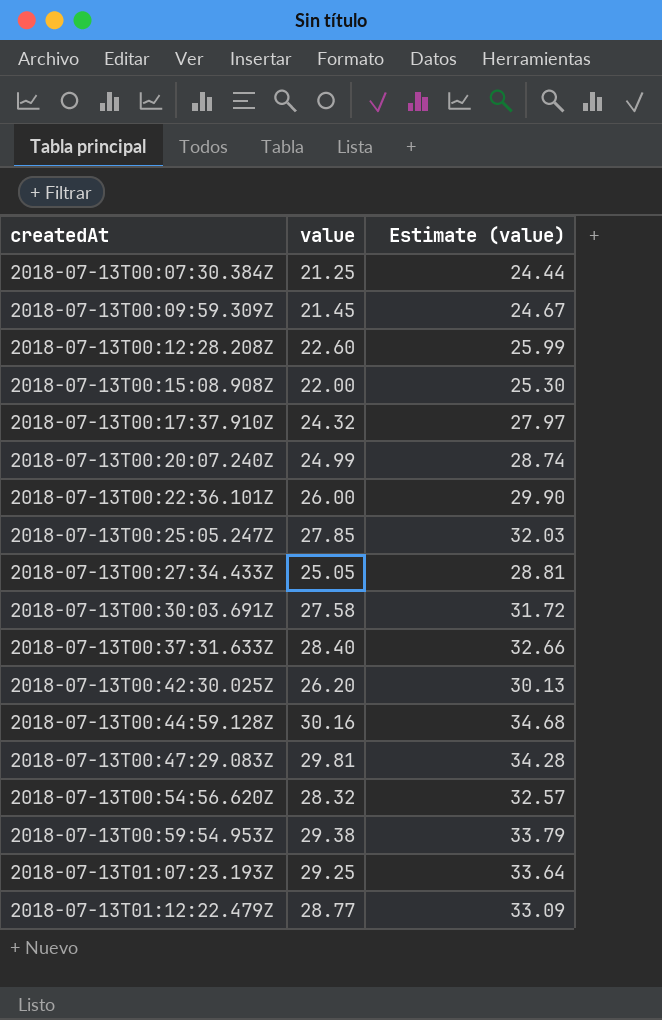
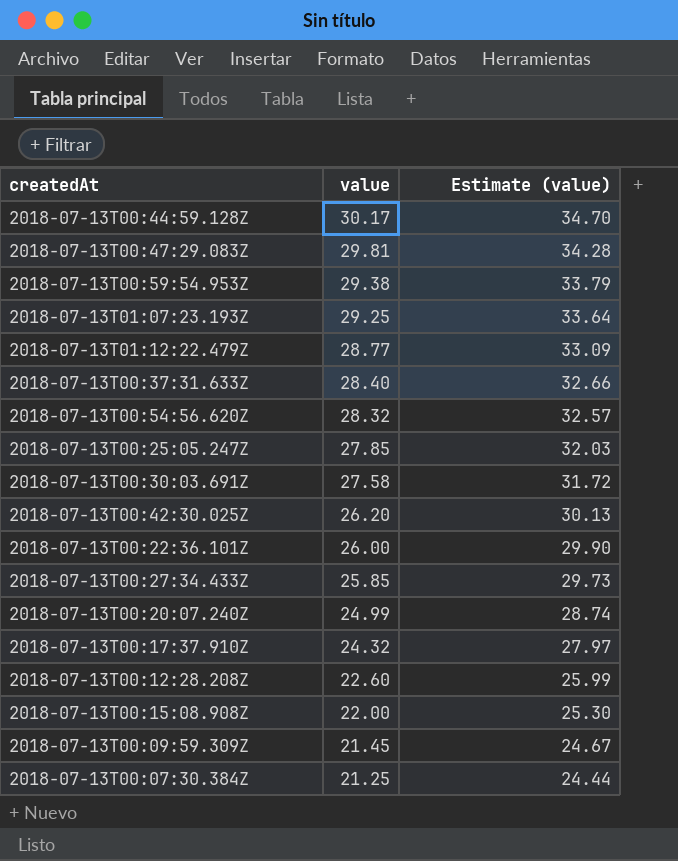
row order: createdAt ascending -> value descending
2018-07-13T00:44:59.128Z | value: 30.16 -> 30.17
2018-07-13T00:44:59.128Z | Estimate (value): 34.68 -> 34.70
2018-07-13T00:27:34.433Z | value: 25.05 -> 25.85
2018-07-13T00:27:34.433Z | Estimate (value): 28.81 -> 29.73

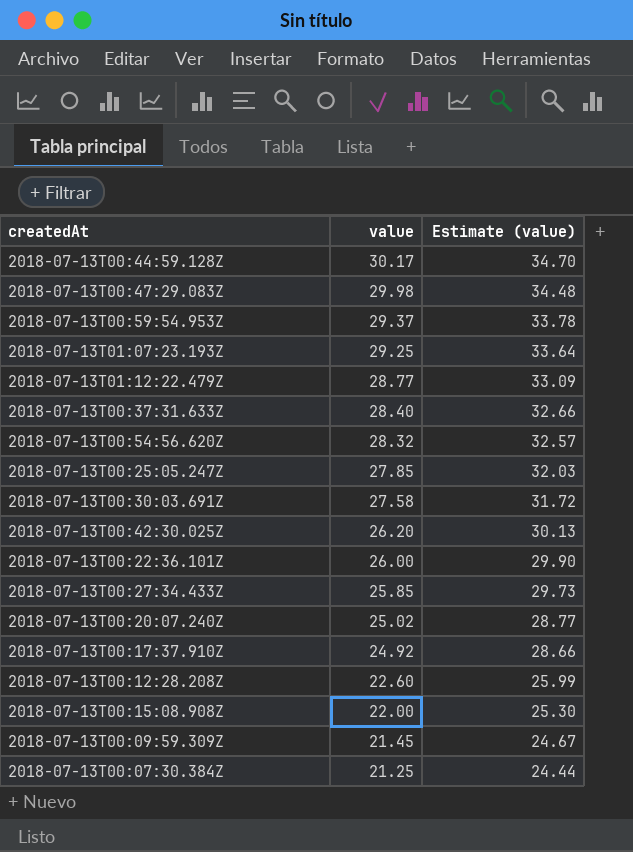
2018-07-13T00:47:29.083Z | value: 29.81 -> 29.98
2018-07-13T00:47:29.083Z | Estimate (value): 34.28 -> 34.48
2018-07-13T00:59:54.953Z | value: 29.38 -> 29.37
2018-07-13T00:59:54.953Z | Estimate (value): 33.79 -> 33.78
2018-07-13T00:20:07.240Z | value: 24.99 -> 25.02
2018-07-13T00:20:07.240Z | Estimate (value): 28.74 -> 28.77
2018-07-13T00:17:37.910Z | value: 24.32 -> 24.92
2018-07-13T00:17:37.910Z | Estimate (value): 27.97 -> 28.66

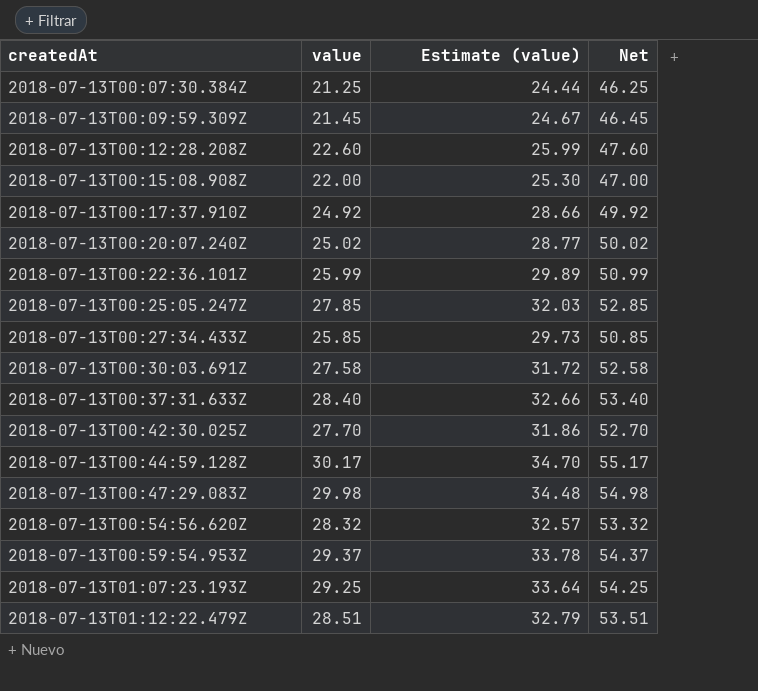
row order: value descending -> createdAt ascending
column Net | formula: none -> [value] + 25
2018-07-13T00:22:36.101Z | value: 26.00 -> 25.99
2018-07-13T00:22:36.101Z | Estimate (value): 29.90 -> 29.89
2018-07-13T00:42:30.025Z | value: 26.20 -> 27.70
2018-07-13T00:42:30.025Z | Estimate (value): 30.13 -> 31.86
2018-07-13T01:12:22.479Z | value: 28.77 -> 28.51
2018-07-13T01:12:22.479Z | Estimate (value): 33.09 -> 32.79

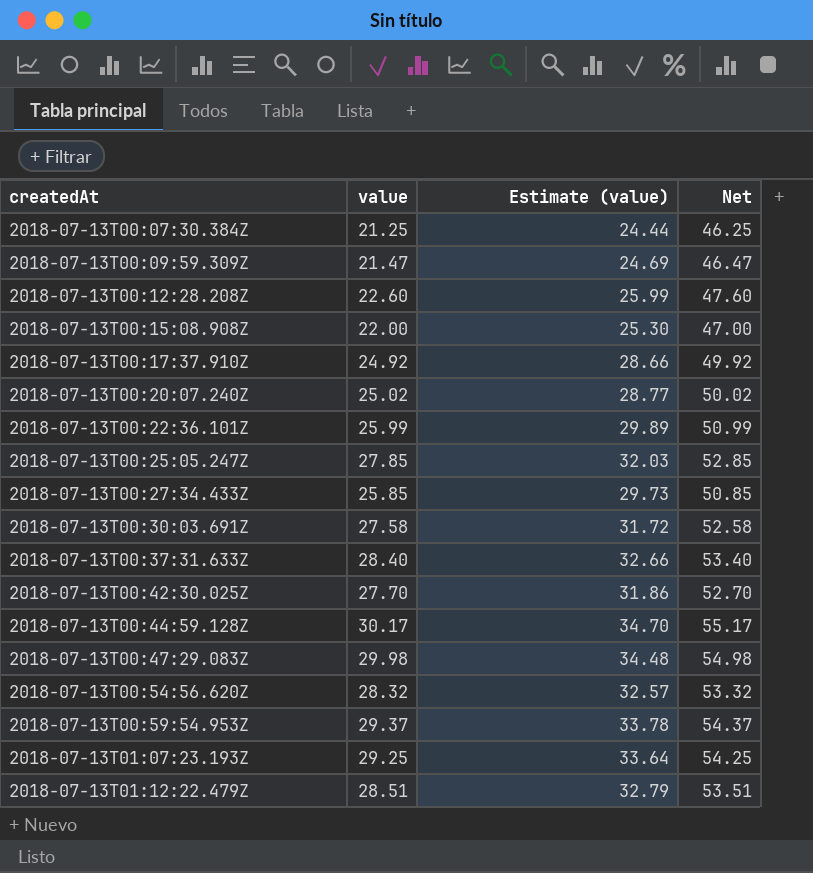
2018-07-13T00:09:59.309Z | value: 21.45 -> 21.47
2018-07-13T00:09:59.309Z | Estimate (value): 24.67 -> 24.69
2018-07-13T00:09:59.309Z | Net: 46.45 -> 46.47

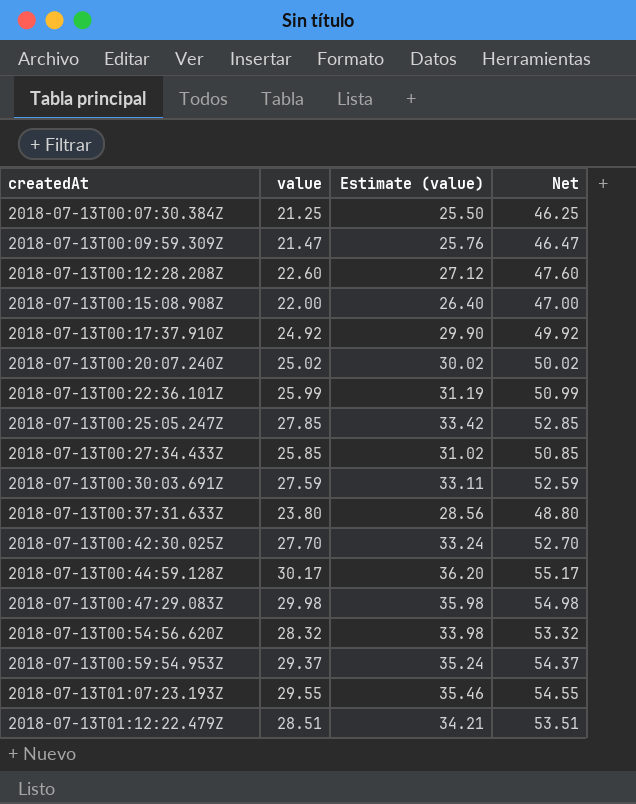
column Estimate (value) | formula: [value] * 1.15 -> [value] * 1.2
2018-07-13T00:30:03.691Z | value: 27.58 -> 27.59
2018-07-13T00:30:03.691Z | Net: 52.58 -> 52.59
2018-07-13T00:37:31.633Z | value: 28.40 -> 23.80
2018-07-13T00:37:31.633Z | Net: 53.40 -> 48.80
2018-07-13T01:07:23.193Z | value: 29.25 -> 29.55
2018-07-13T01:07:23.193Z | Net: 54.25 -> 54.55

